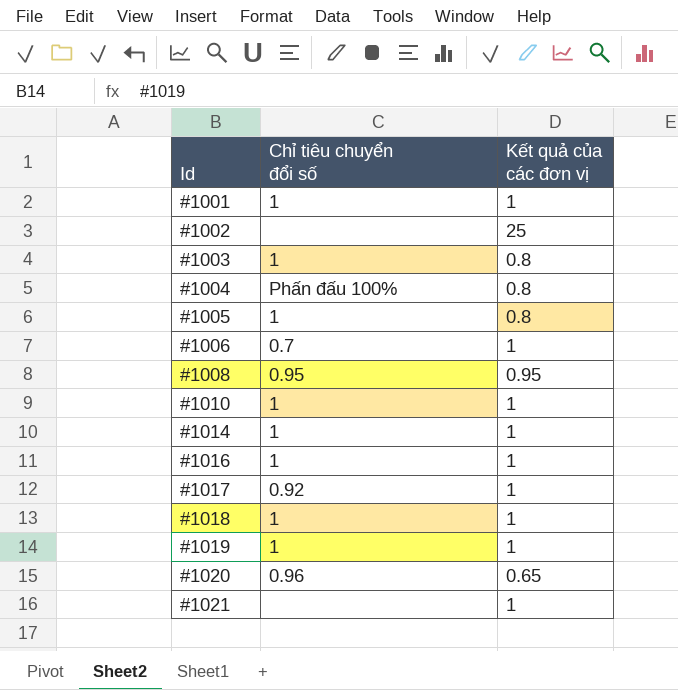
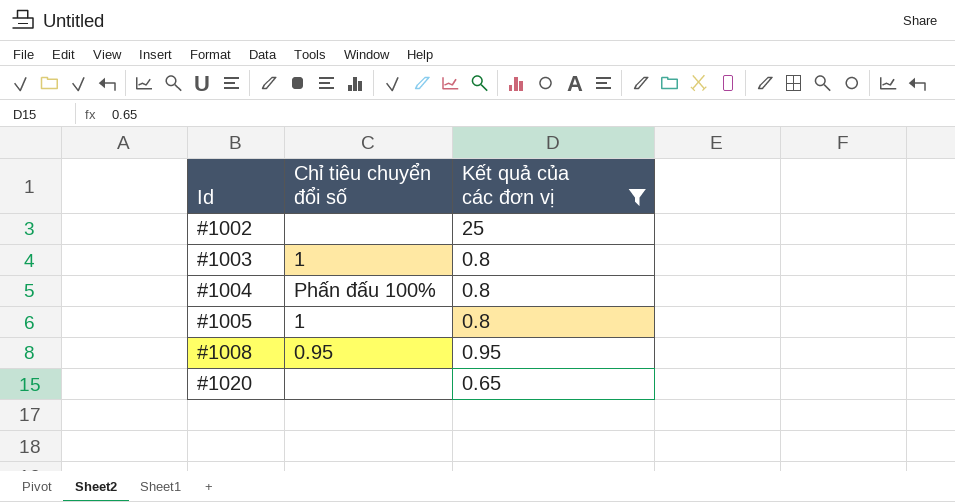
filter: none -> Kết quả của các đơn vị != 1
#1020 | Chỉ tiêu chuyển đổi số: 0.96 -> none

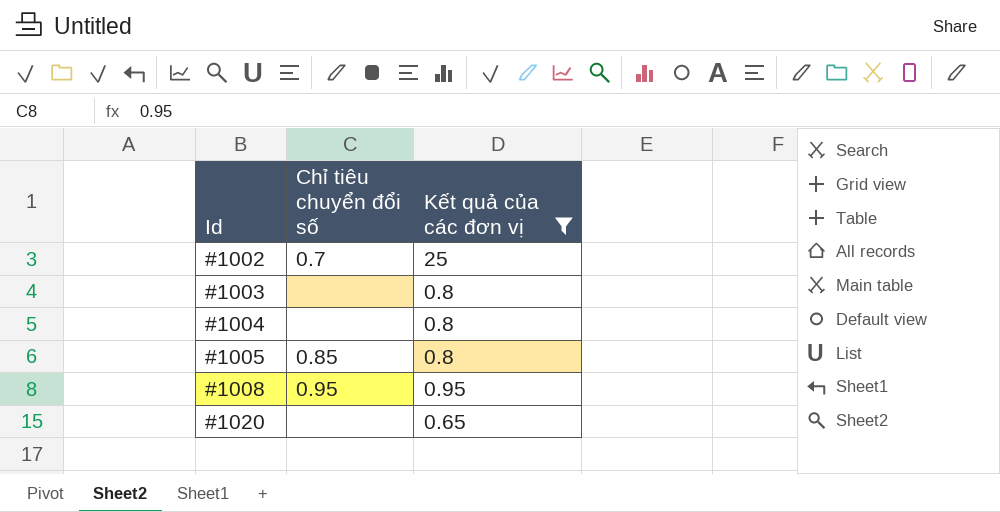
#1002 | Chỉ tiêu chuyển đổi số: none -> 0.7
#1003 | Chỉ tiêu chuyển đổi số: 1 -> none
#1004 | Chỉ tiêu chuyển đổi số: Phấn đấu 100% -> none
#1005 | Chỉ tiêu chuyển đổi số: 1 -> 0.85

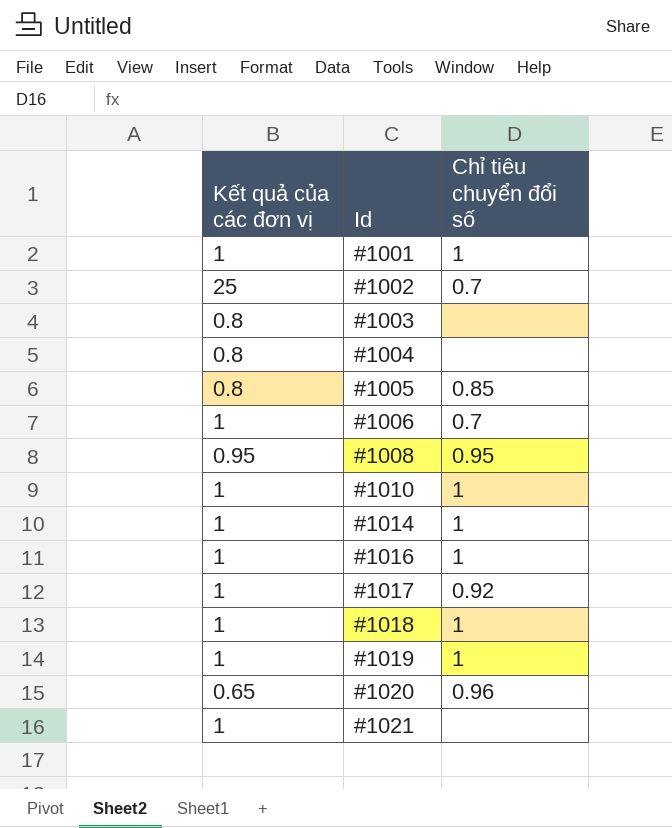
filter: Kết quả của các đơn vị != 1 -> none
column Kết quả của các đơn vị | position: 3 -> 1
#1020 | Chỉ tiêu chuyển đổi số: none -> 0.96

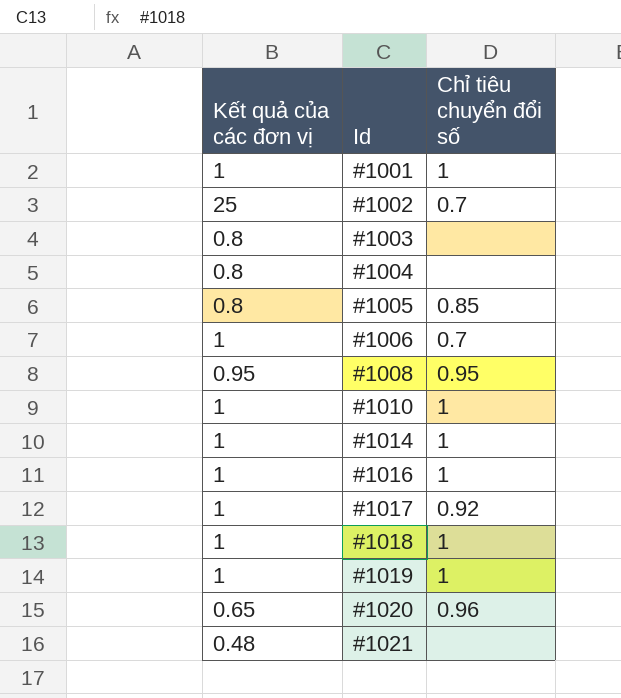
#1021 | Kết quả của các đơn vị: 1 -> 0.48

